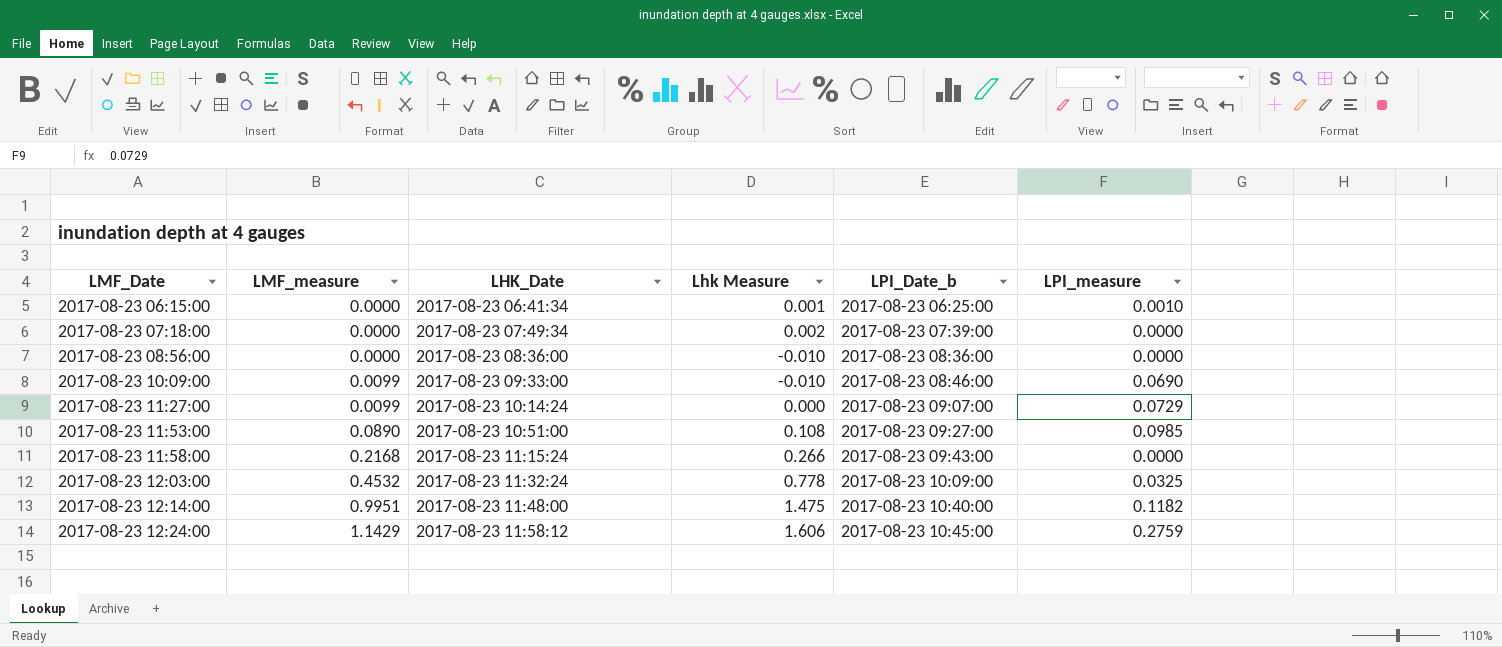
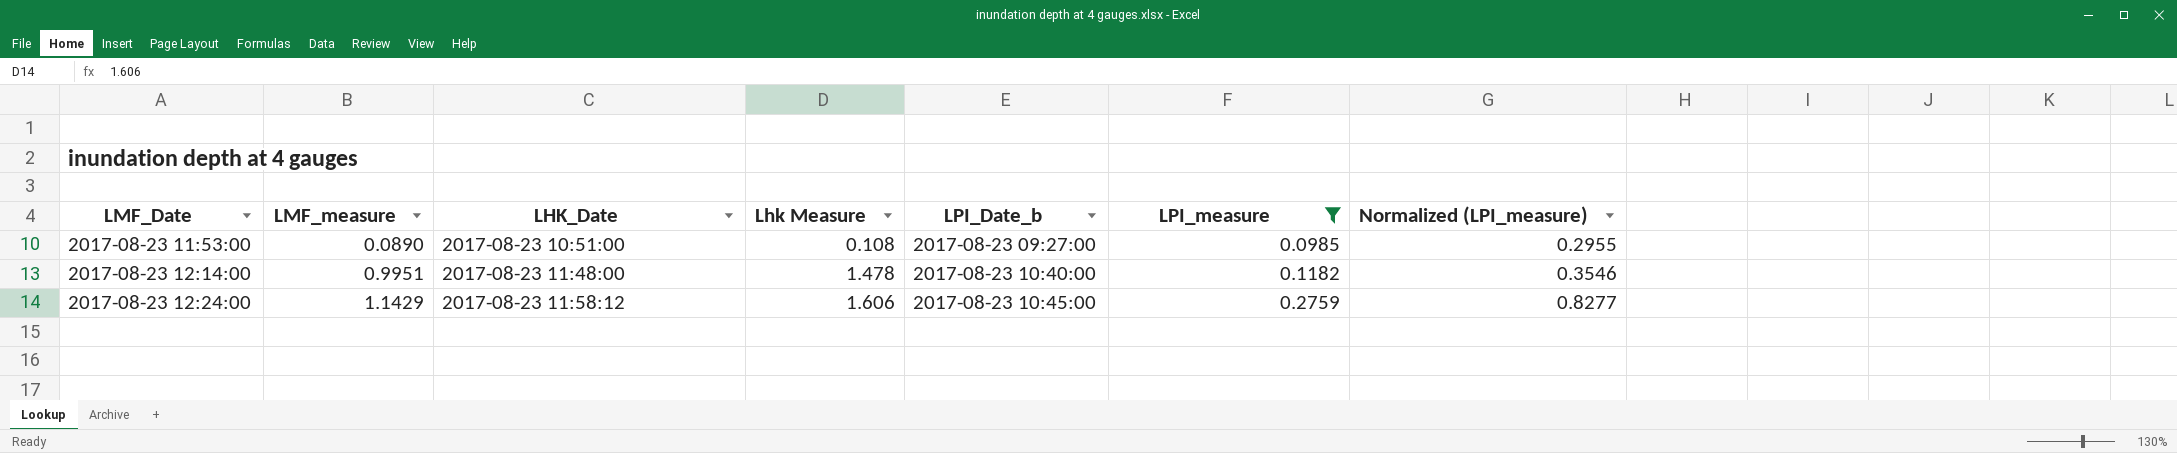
filter: none -> LPI_measure >= 0.0985
column Normalized (LPI_measure) | formula: none -> [LPI_measure] * 3
2017-08-23 12:14:00 | Lhk Measure: 1.475 -> 1.478

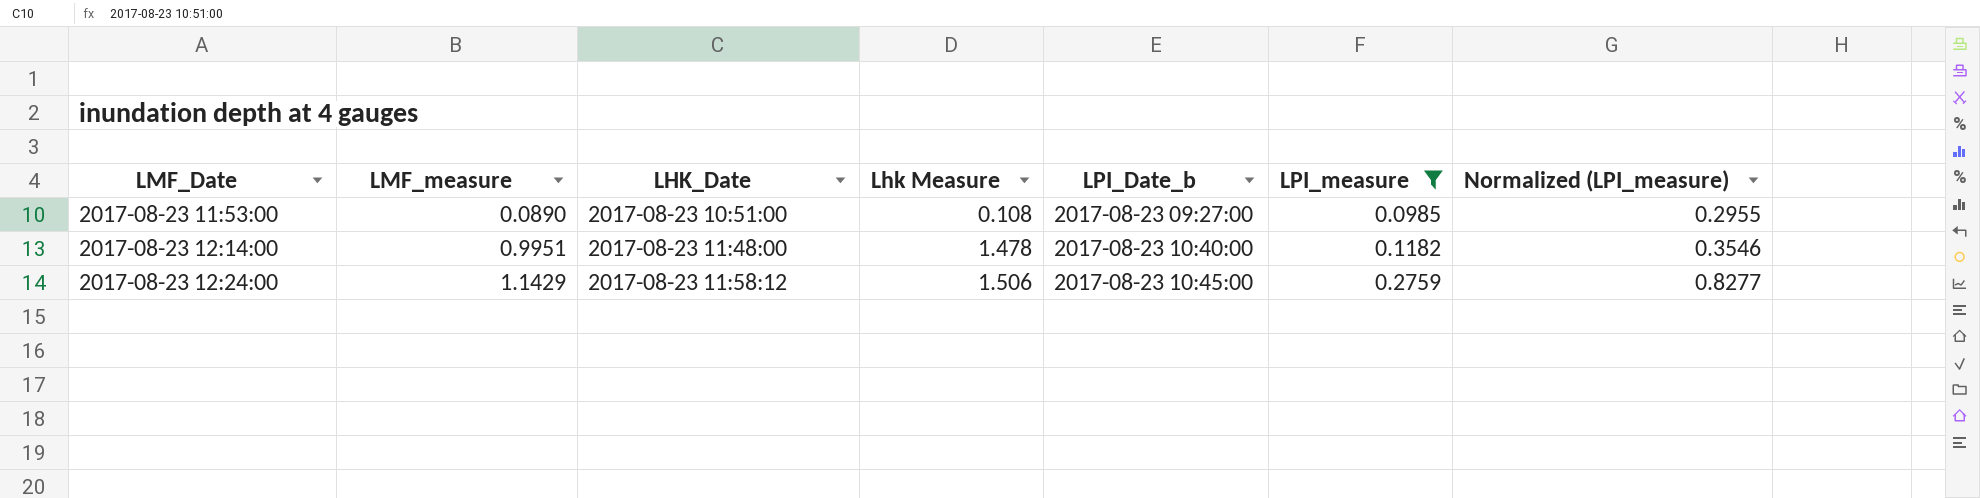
2017-08-23 12:24:00 | Lhk Measure: 1.606 -> 1.506

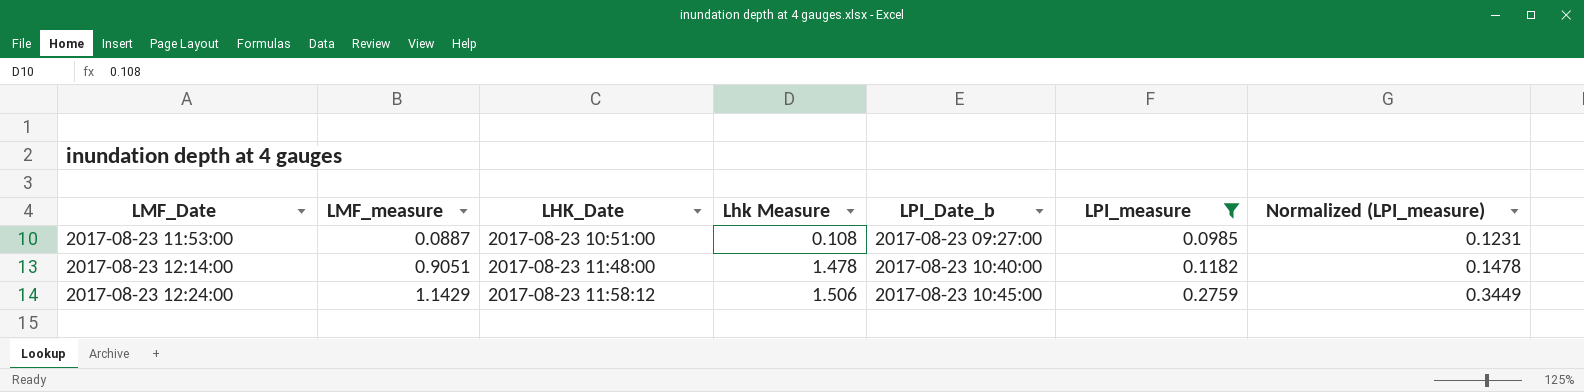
column Normalized (LPI_measure) | formula: [LPI_measure] * 3 -> [LPI_measure] * 1.25
2017-08-23 11:53:00 | LMF_measure: 0.0890 -> 0.0887
2017-08-23 12:14:00 | LMF_measure: 0.9951 -> 0.9051

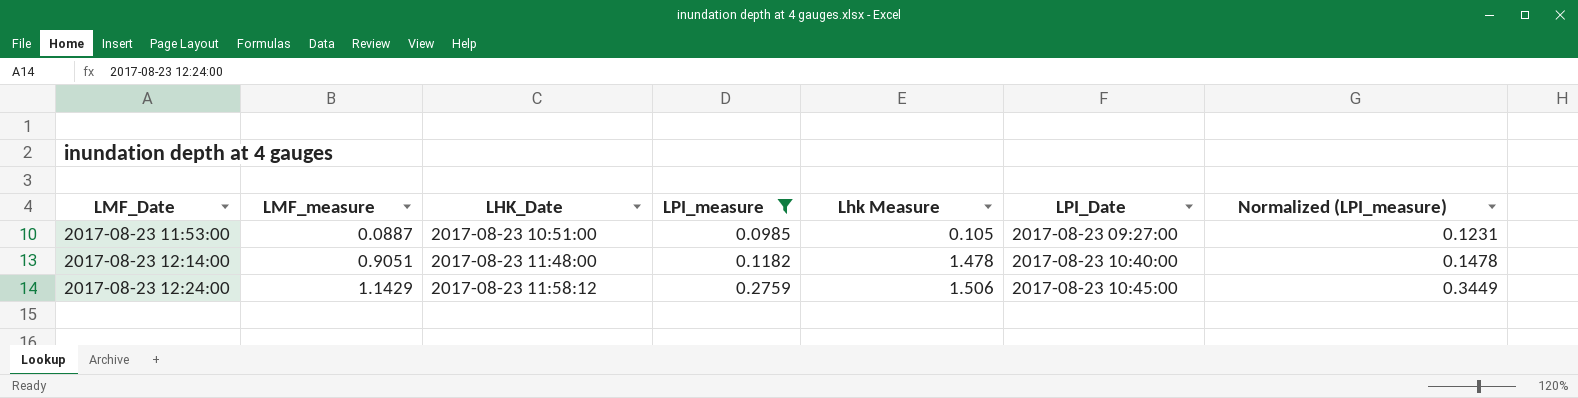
column LPI_measure | position: 6 -> 4
column name: LPI_Date_b -> LPI_Date
2017-08-23 11:53:00 | Lhk Measure: 0.108 -> 0.105

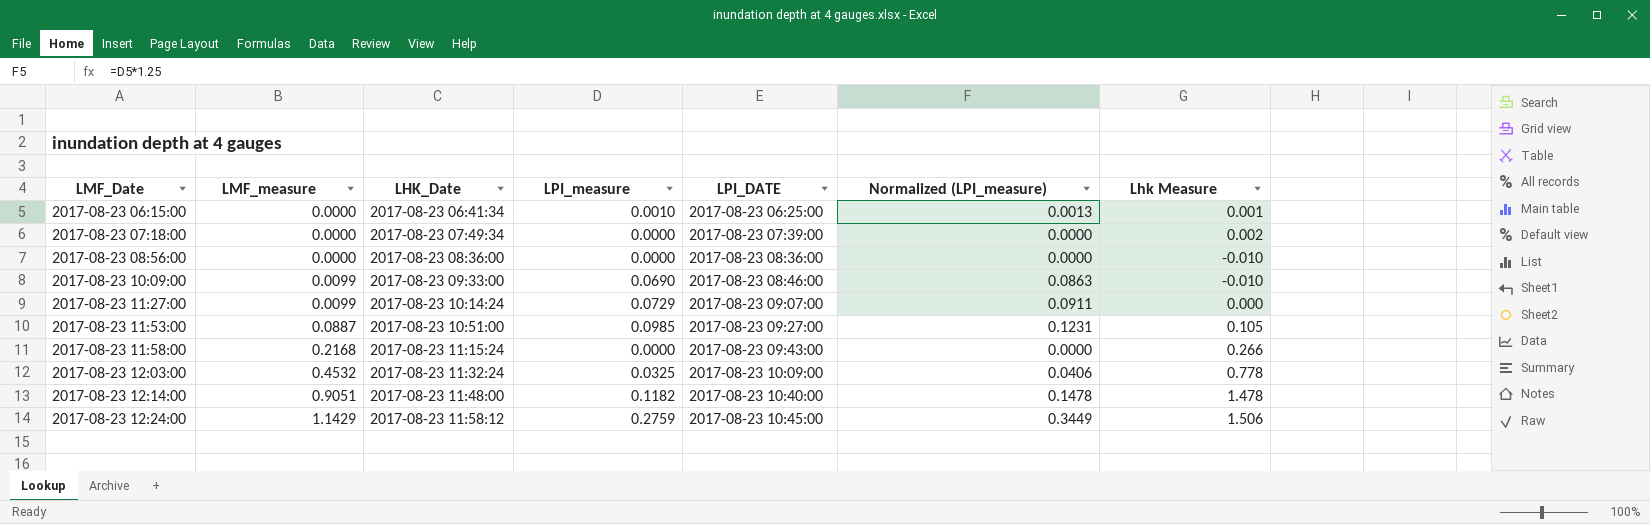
filter: LPI_measure >= 0.0985 -> none
column name: LPI_Date -> LPI_DATE
column Lhk Measure | position: 5 -> 7

